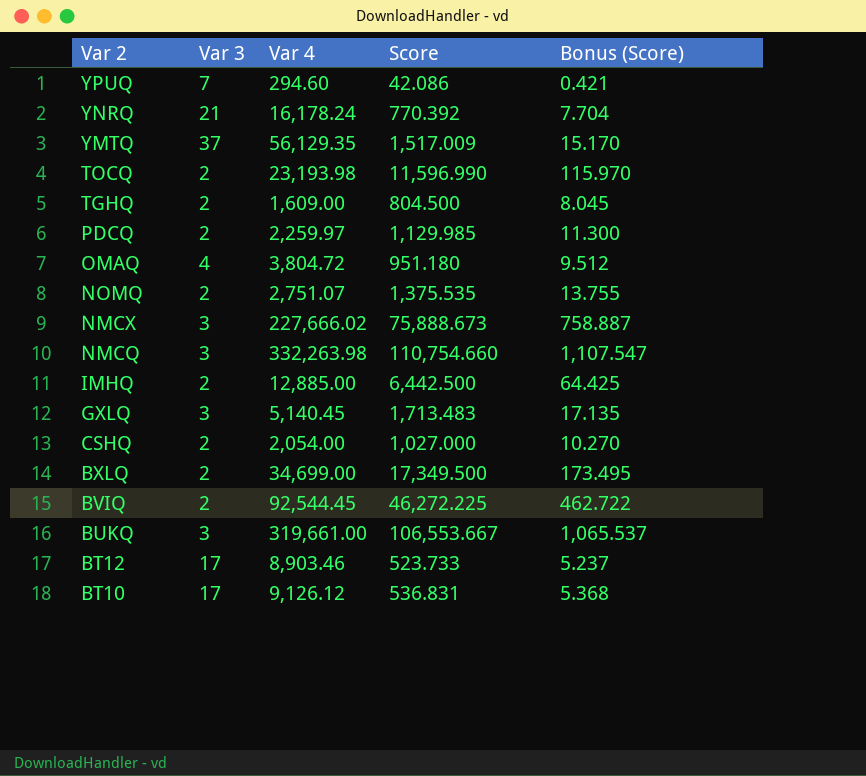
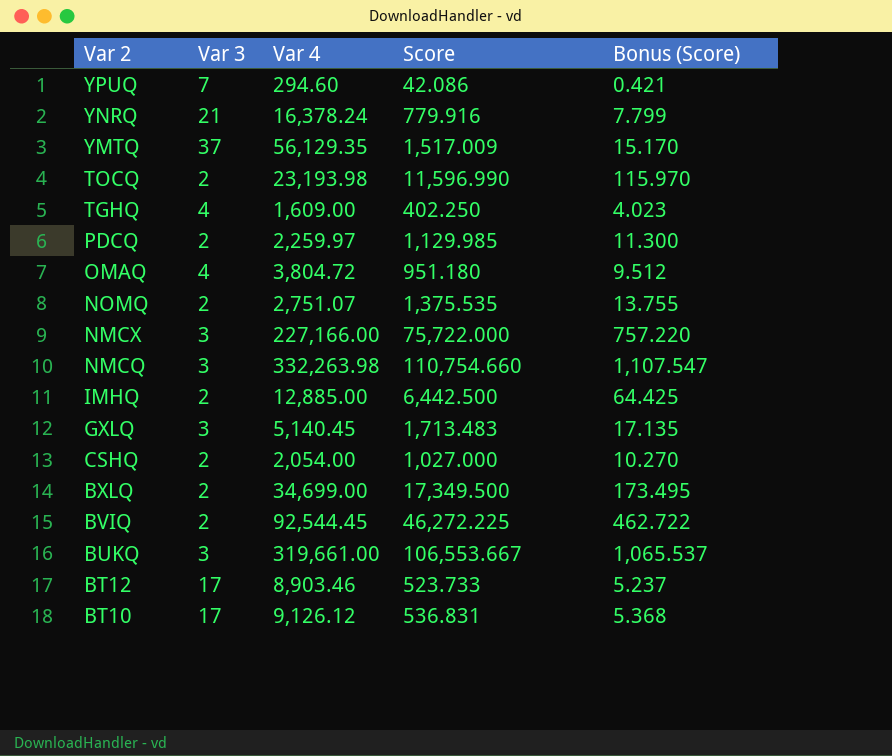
YNRQ | Var 4: 16,178.24 -> 16,378.24
YNRQ | Score: 770.392 -> 779.916
YNRQ | Bonus (Score): 7.704 -> 7.799
TGHQ | Var 3: 2 -> 4
TGHQ | Score: 804.500 -> 402.250
TGHQ | Bonus (Score): 8.045 -> 4.023
NMCX | Var 4: 227,666.02 -> 227,166.00
NMCX | Score: 75,888.673 -> 75,722.000
NMCX | Bonus (Score): 758.887 -> 757.220

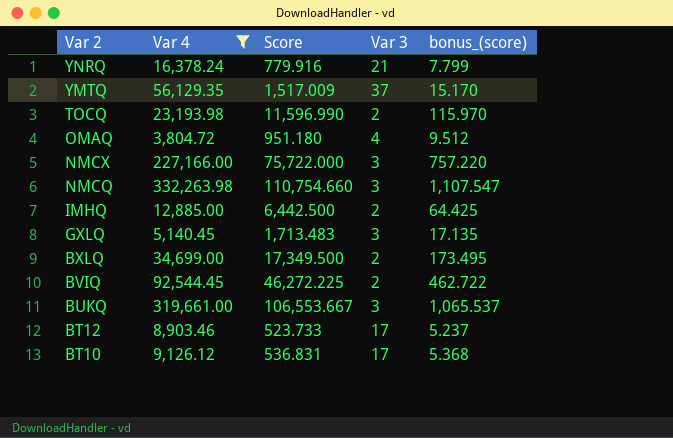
filter: none -> Var 4 >= 3,804.72
column Var 3 | position: 2 -> 4
column name: Bonus (Score) -> bonus_(score)

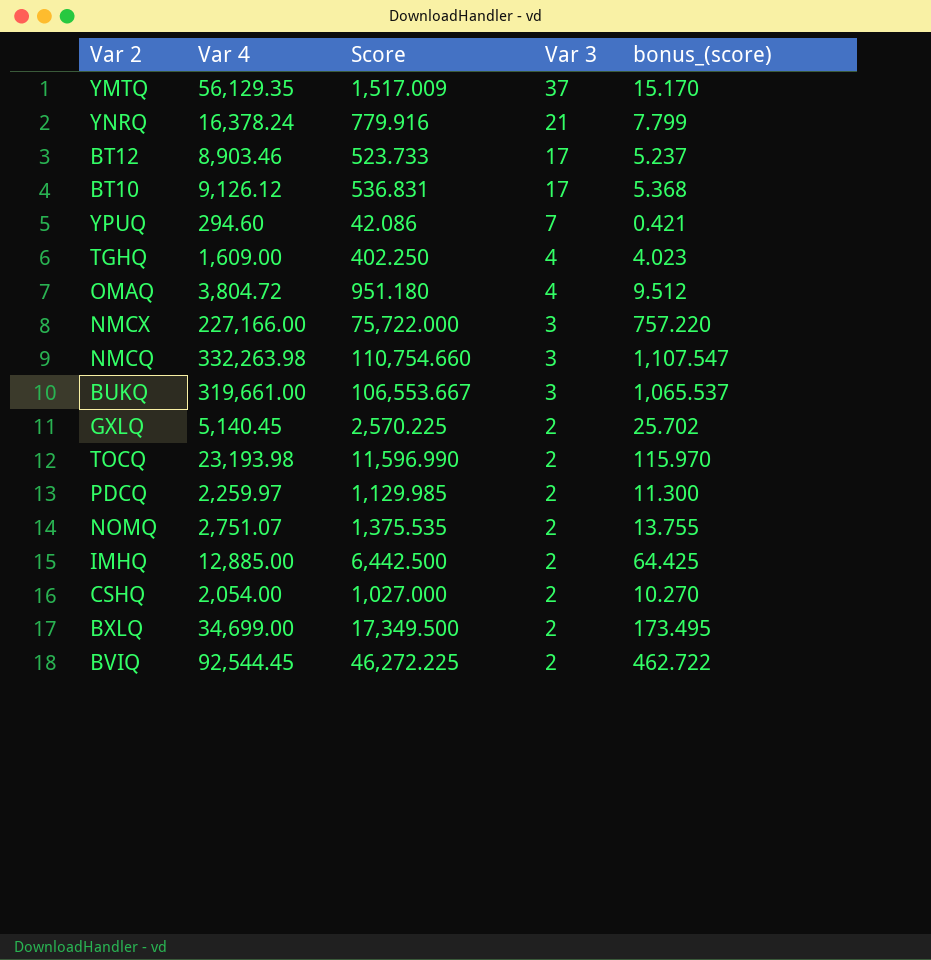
filter: Var 4 >= 3,804.72 -> none
row order: Var 2 descending -> Var 3 descending
GXLQ | Score: 1,713.483 -> 2,570.225
GXLQ | Var 3: 3 -> 2
GXLQ | bonus_(score): 17.135 -> 25.702

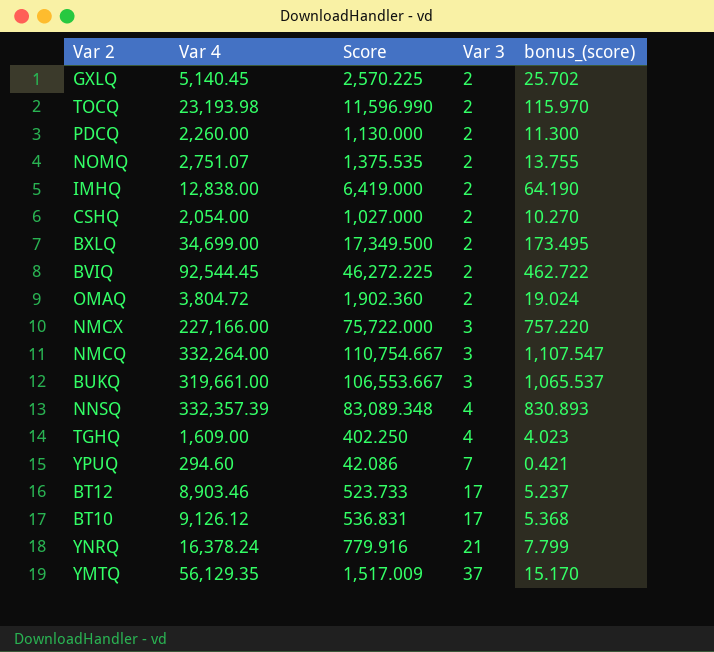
row order: Var 3 descending -> Var 3 ascending
PDCQ | Var 4: 2,259.97 -> 2,260.00
PDCQ | Score: 1,129.985 -> 1,130.000
IMHQ | Var 4: 12,885.00 -> 12,838.00
IMHQ | Score: 6,442.500 -> 6,419.000
IMHQ | bonus_(score): 64.425 -> 64.190
OMAQ | Score: 951.180 -> 1,902.360
OMAQ | Var 3: 4 -> 2
OMAQ | bonus_(score): 9.512 -> 19.024
NMCQ | Var 4: 332,263.98 -> 332,264.00
NMCQ | Score: 110,754.660 -> 110,754.667
row NNSQ: none -> 332,357.39 | 83,089.348 | 4 | 830.893

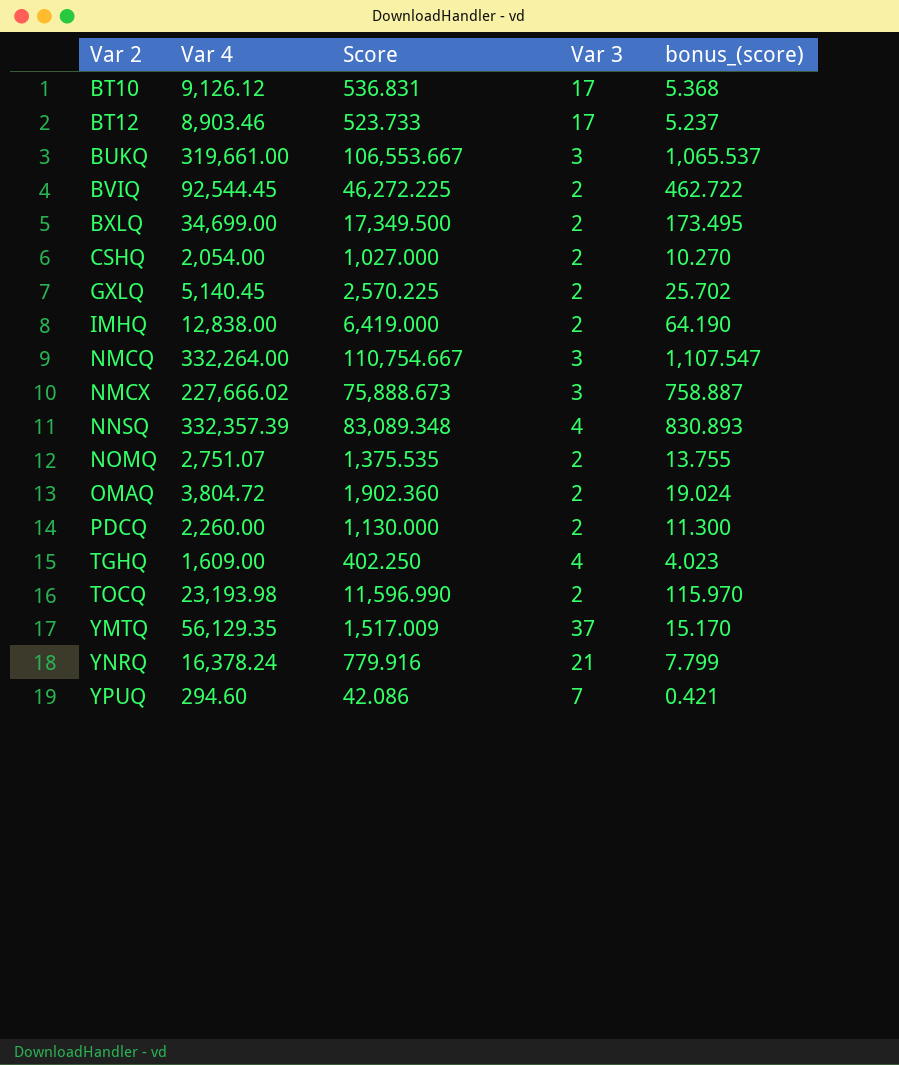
row order: Var 3 ascending -> Var 2 ascending
NMCX | Var 4: 227,166.00 -> 227,666.02
NMCX | Score: 75,722.000 -> 75,888.673
NMCX | bonus_(score): 757.220 -> 758.887

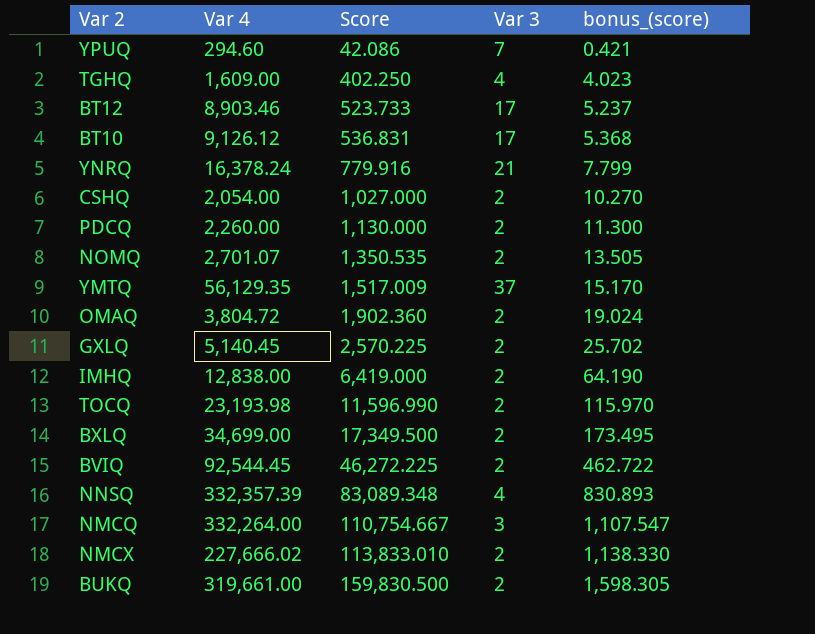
row order: Var 2 ascending -> Score ascending
NOMQ | Var 4: 2,751.07 -> 2,701.07
NOMQ | Score: 1,375.535 -> 1,350.535
NOMQ | bonus_(score): 13.755 -> 13.505
NMCX | Score: 75,888.673 -> 113,833.010
NMCX | Var 3: 3 -> 2
NMCX | bonus_(score): 758.887 -> 1,138.330
BUKQ | Score: 106,553.667 -> 159,830.500
BUKQ | Var 3: 3 -> 2
BUKQ | bonus_(score): 1,065.537 -> 1,598.305

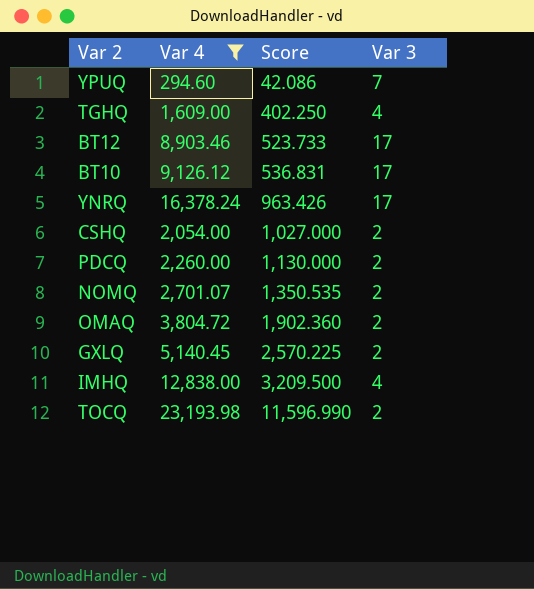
filter: none -> Var 4 <= 23,193.98
column bonus_(score) | formula: [Score] * 0.01 -> none
YNRQ | Score: 779.916 -> 963.426
YNRQ | Var 3: 21 -> 17
IMHQ | Score: 6,419.000 -> 3,209.500
IMHQ | Var 3: 2 -> 4

